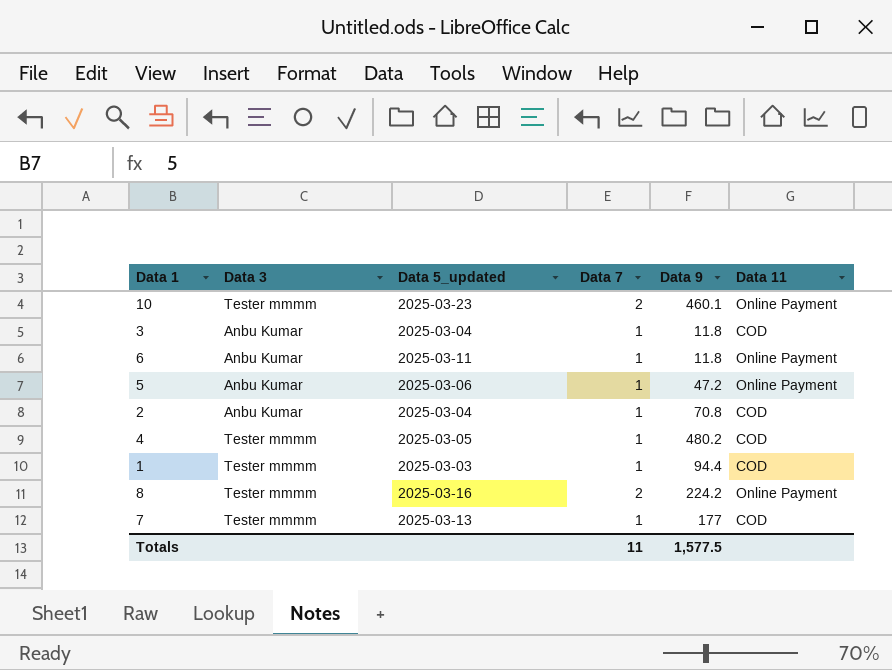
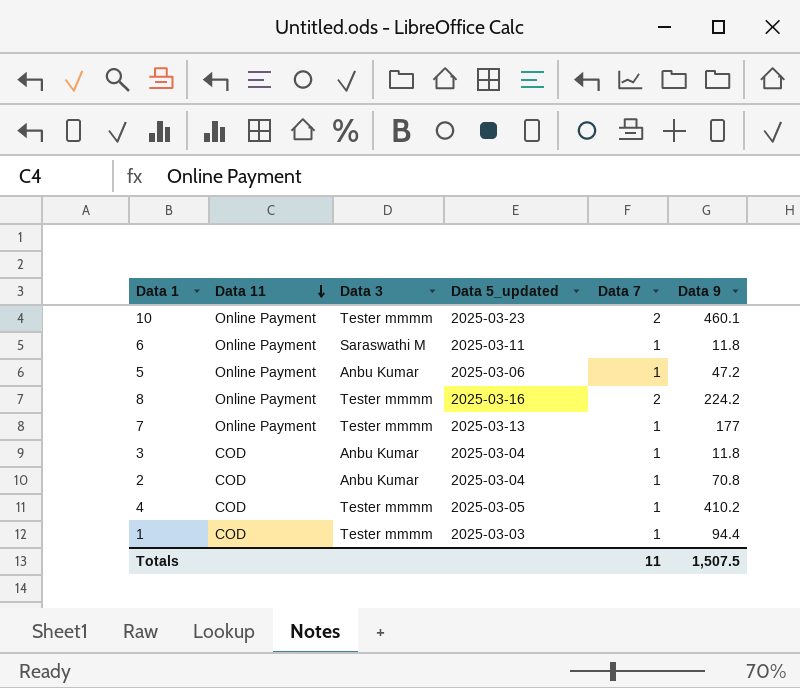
row order: none -> Data 11 descending
column Data 11 | position: 6 -> 2
6 | Data 3: Anbu Kumar -> Saraswathi M
7 | Data 11: COD -> Online Payment
4 | Data 9: 480.2 -> 410.2
Totals | Data 9: 1,577.5 -> 1,507.5

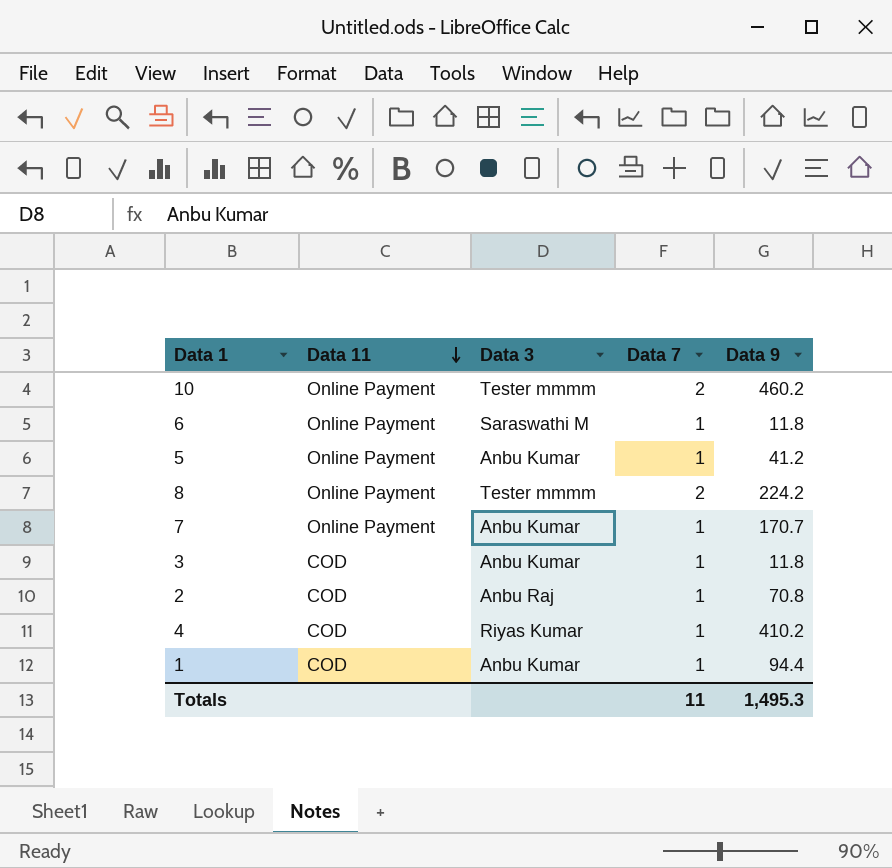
column Data 5_updated | position: 4 -> none
10 | Data 9: 460.1 -> 460.2
5 | Data 9: 47.2 -> 41.2
7 | Data 3: Tester mmmm -> Anbu Kumar
7 | Data 9: 177 -> 170.7
2 | Data 3: Anbu Kumar -> Anbu Raj
4 | Data 3: Tester mmmm -> Riyas Kumar
1 | Data 3: Tester mmmm -> Anbu Kumar
Totals | Data 9: 1,507.5 -> 1,495.3

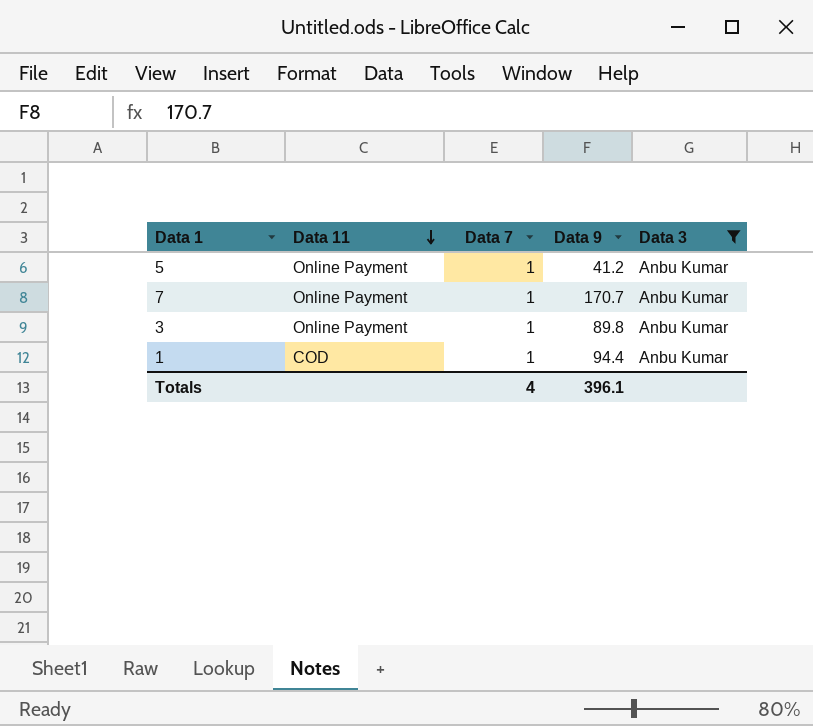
filter: none -> Data 3 = Anbu Kumar
column Data 3 | position: 3 -> 5
3 | Data 11: COD -> Online Payment
3 | Data 9: 11.8 -> 89.8
Totals | Data 7: 11 -> 4
Totals | Data 9: 1,495.3 -> 396.1

